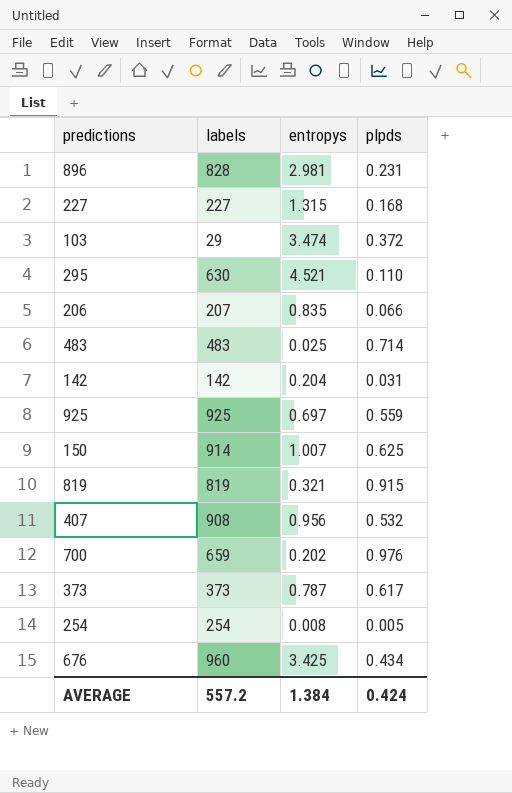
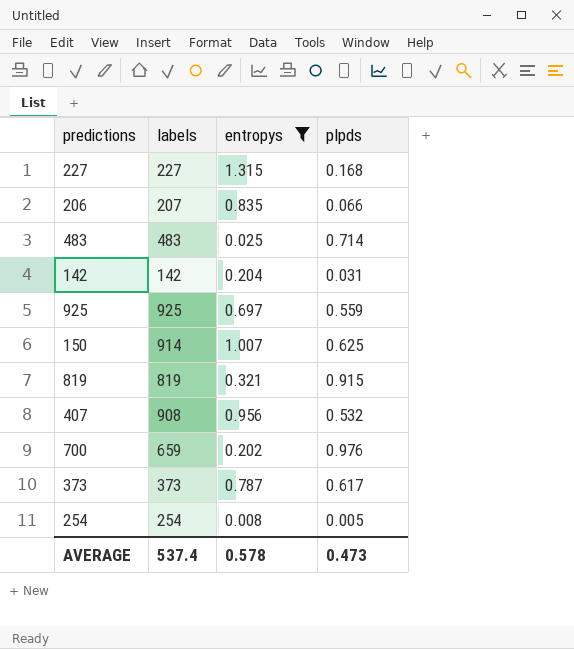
filter: none -> entropys <= 1.315
AVERAGE | labels: 557.2 -> 537.4
AVERAGE | entropys: 1.384 -> 0.578
AVERAGE | plpds: 0.424 -> 0.473

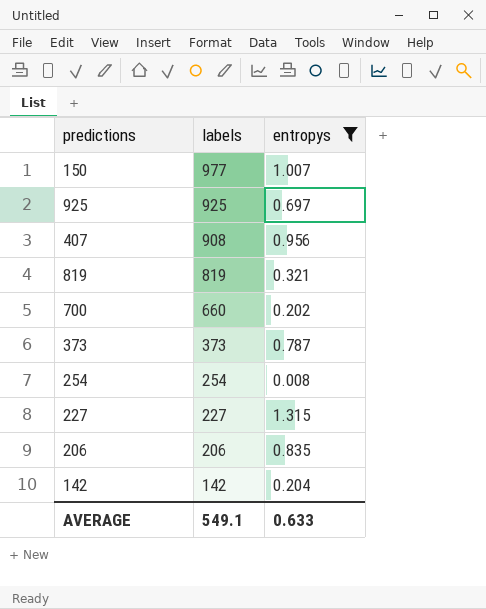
row order: none -> labels descending
column plpds | position: 4 -> none
row 483: 483 | 0.025 | 0.714 -> none
150 | labels: 914 -> 977
700 | labels: 659 -> 660
206 | labels: 207 -> 206
AVERAGE | labels: 537.4 -> 549.1
AVERAGE | entropys: 0.578 -> 0.633

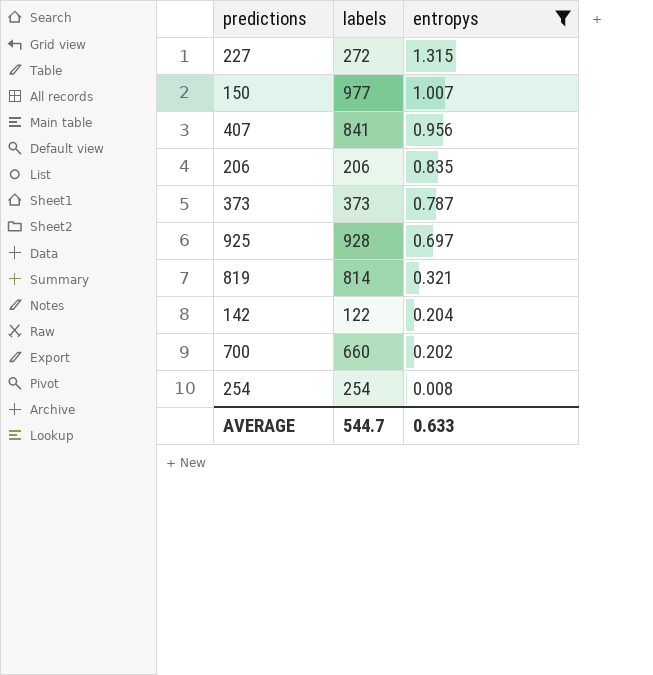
row order: labels descending -> entropys descending
227 | labels: 227 -> 272
407 | labels: 908 -> 841
925 | labels: 925 -> 928
819 | labels: 819 -> 814
142 | labels: 142 -> 122
AVERAGE | labels: 549.1 -> 544.7

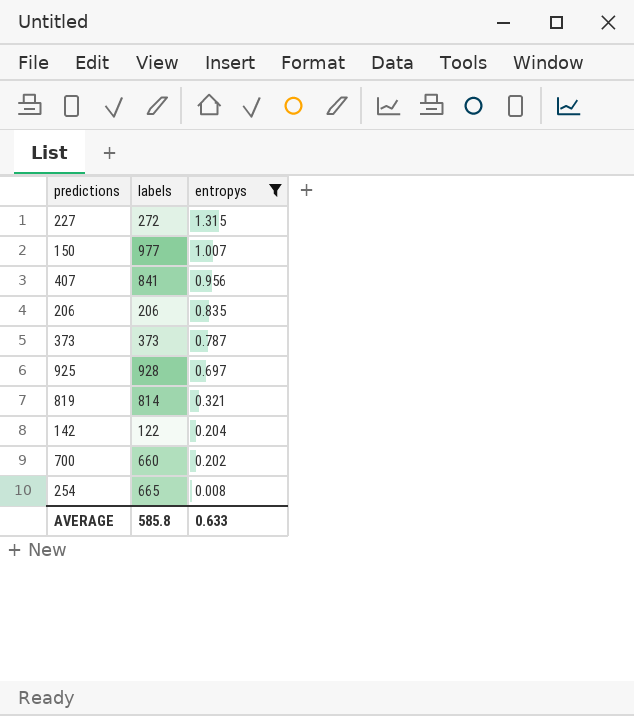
254 | labels: 254 -> 665
AVERAGE | labels: 544.7 -> 585.8

